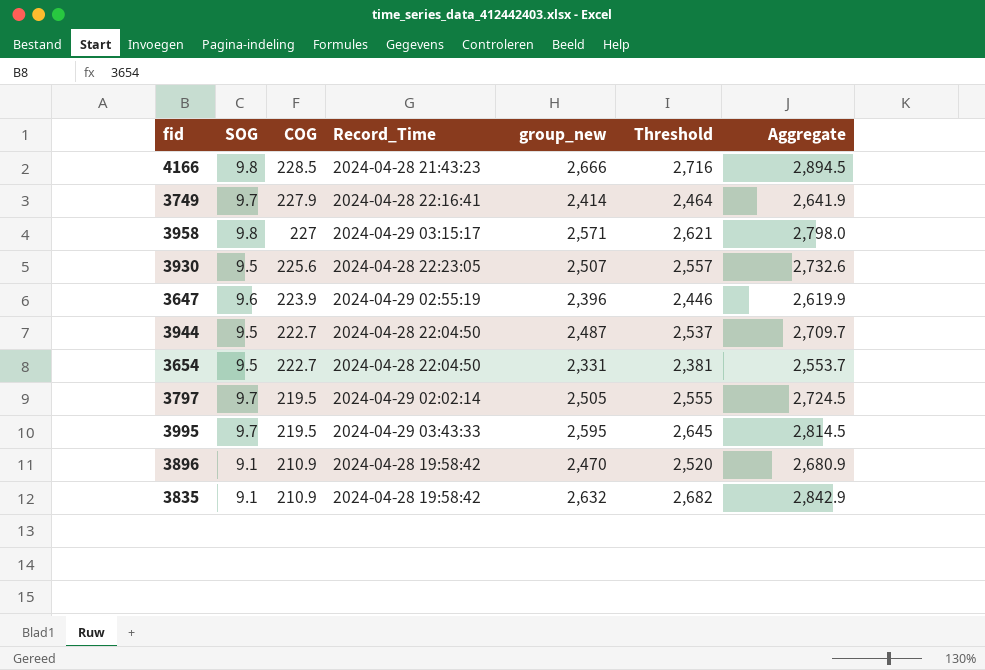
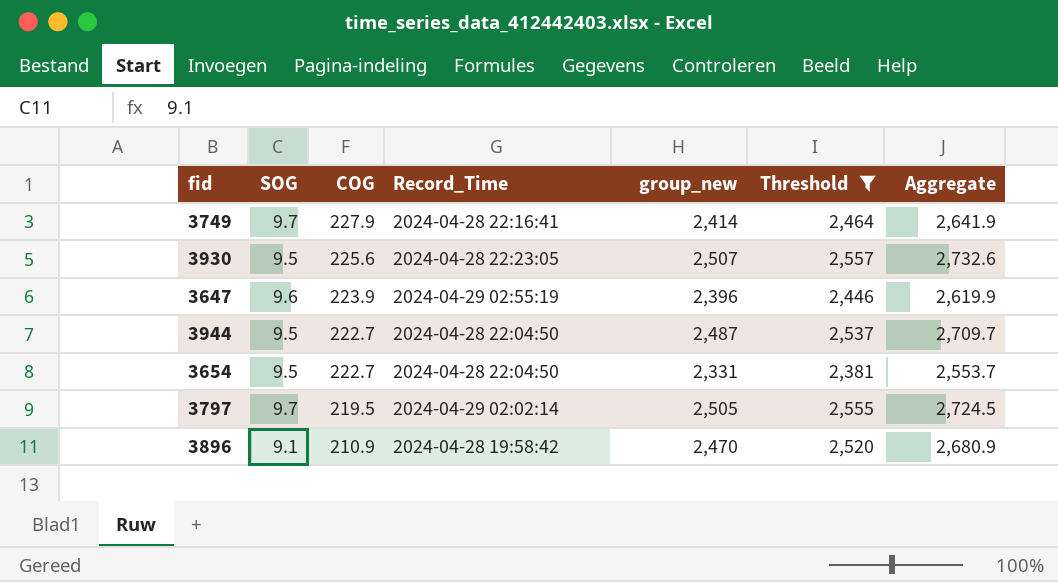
filter: none -> Threshold <= 2,557

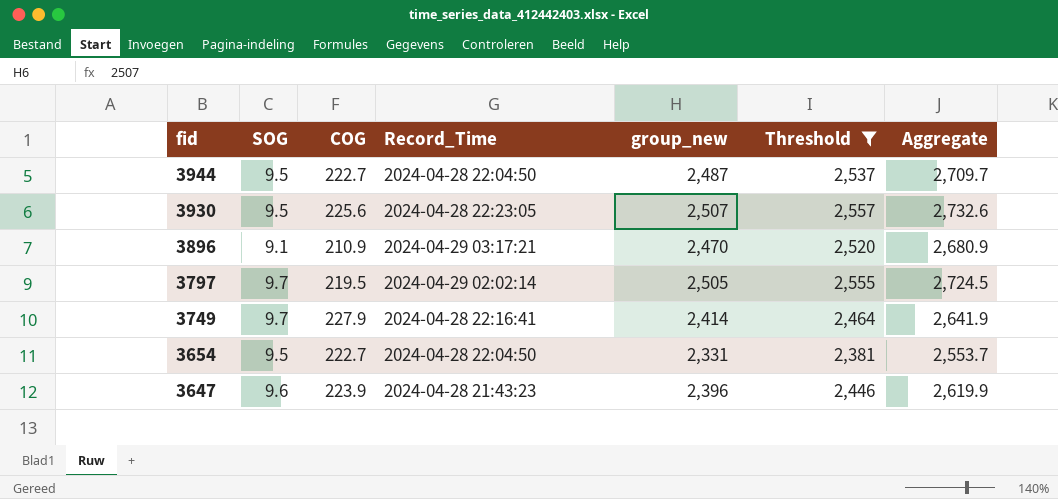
row order: COG descending -> fid descending
3896 | Record_Time: 2024-04-28 19:58:42 -> 2024-04-29 03:17:21
3647 | Record_Time: 2024-04-29 02:55:19 -> 2024-04-28 21:43:23

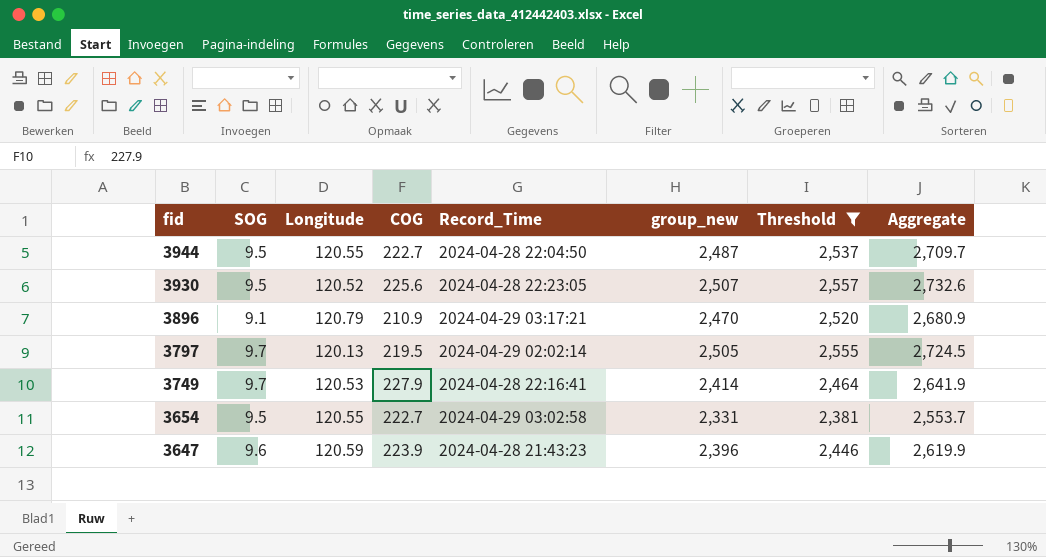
column Longitude | position: none -> 3
3654 | Record_Time: 2024-04-28 22:04:50 -> 2024-04-29 03:02:58

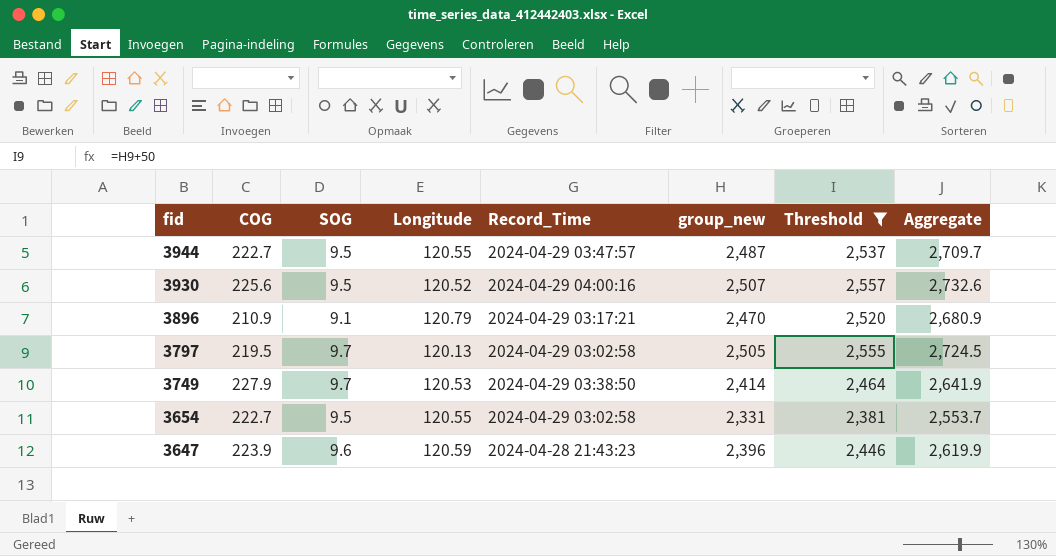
column COG | position: 4 -> 2
3944 | Record_Time: 2024-04-28 22:04:50 -> 2024-04-29 03:47:57
3930 | Record_Time: 2024-04-28 22:23:05 -> 2024-04-29 04:00:16
3797 | Record_Time: 2024-04-29 02:02:14 -> 2024-04-29 03:02:58
3749 | Record_Time: 2024-04-28 22:16:41 -> 2024-04-29 03:38:50

